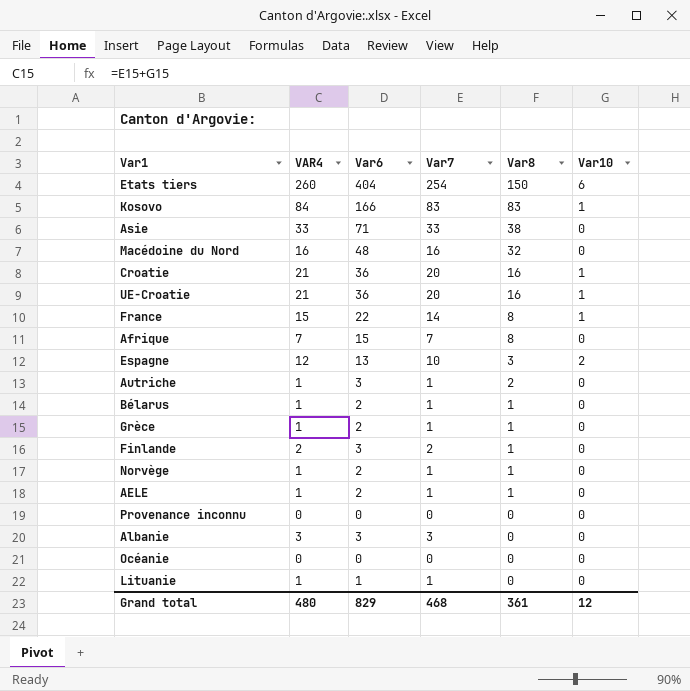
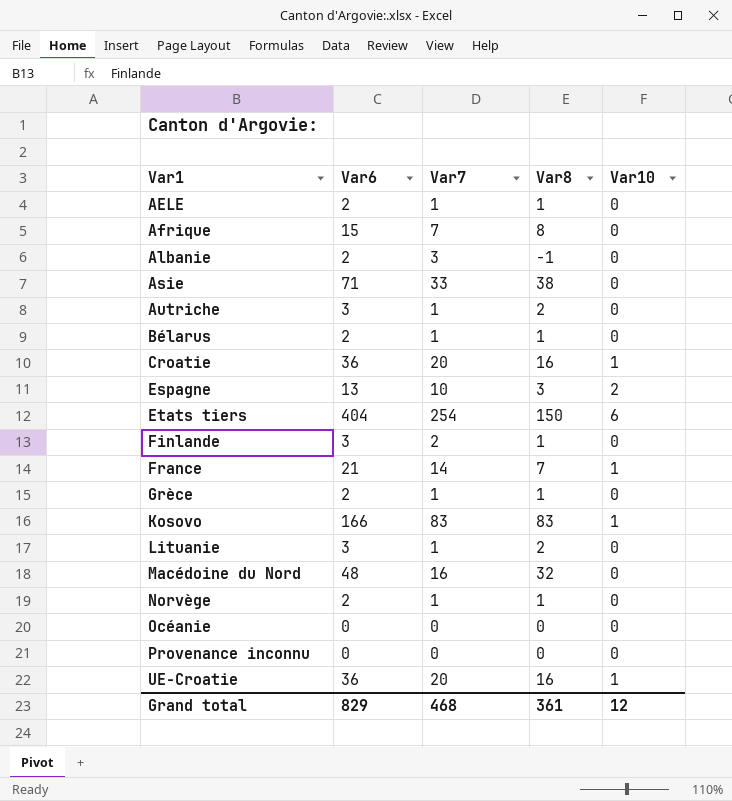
row order: Var8 descending -> Var1 ascending
column VAR4 | formula: [Var7] + [Var10] -> none
Albanie | Var6: 3 -> 2
Albanie | Var8: 0 -> -1
France | Var6: 22 -> 21
France | Var8: 8 -> 7
Lituanie | Var6: 1 -> 3
Lituanie | Var8: 0 -> 2

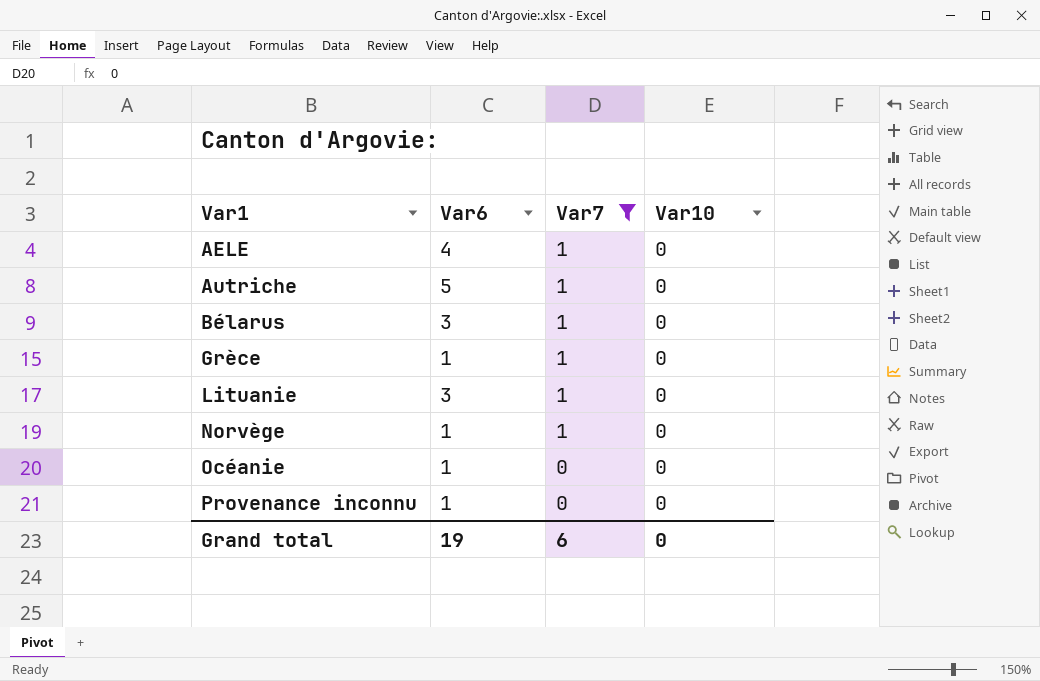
filter: none -> Var7 <= 1
column Var8 | formula: [Var6] - [Var7] -> none
AELE | Var6: 2 -> 4
Autriche | Var6: 3 -> 5
Bélarus | Var6: 2 -> 3
Grèce | Var6: 2 -> 1
Norvège | Var6: 2 -> 1
Océanie | Var6: 0 -> 1
Provenance inconnu | Var6: 0 -> 1
Grand total | Var6: 829 -> 19
Grand total | Var7: 468 -> 6
Grand total | Var10: 12 -> 0

